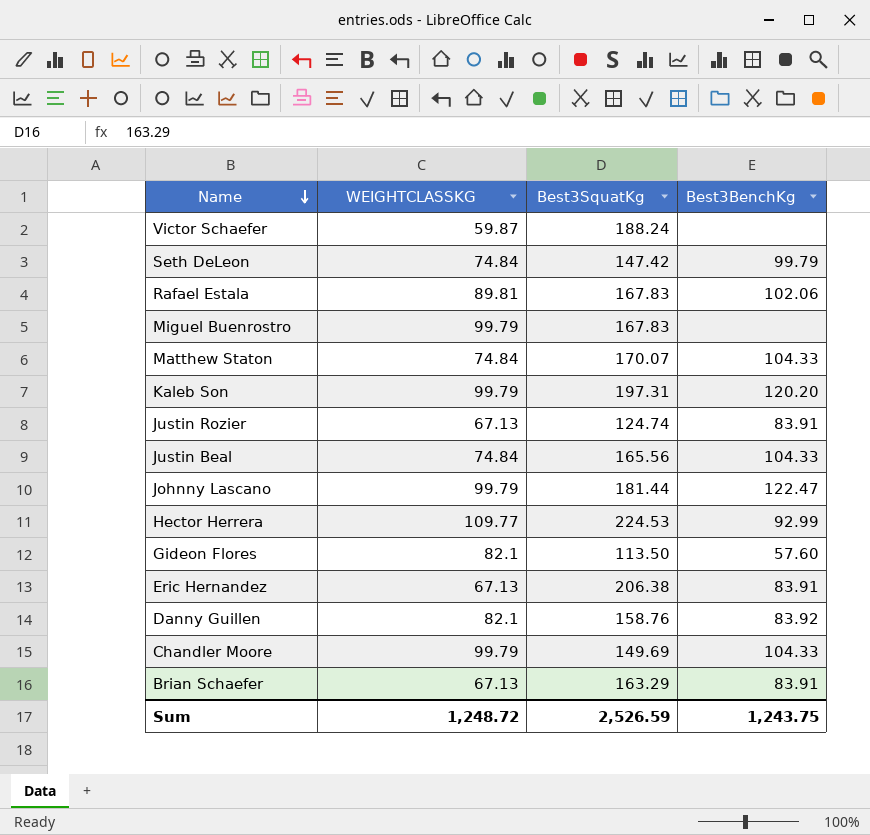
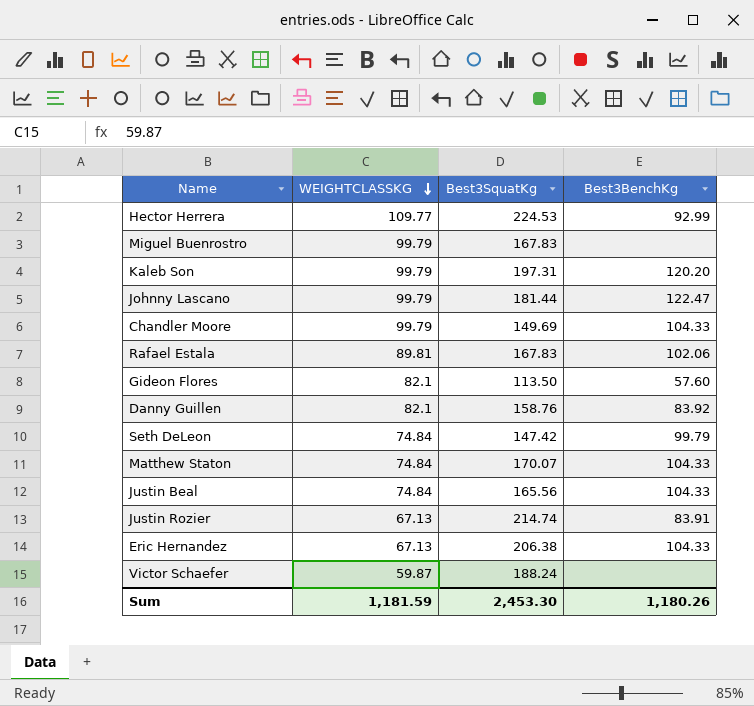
row order: Name descending -> WEIGHTCLASSKG descending
row Brian Schaefer: 67.13 | 163.29 | 83.91 -> none
Justin Rozier | Best3SquatKg: 124.74 -> 214.74
Eric Hernandez | Best3BenchKg: 83.91 -> 104.33
Sum | WEIGHTCLASSKG: 1,248.72 -> 1,181.59
Sum | Best3SquatKg: 2,526.59 -> 2,453.30
Sum | Best3BenchKg: 1,243.75 -> 1,180.26

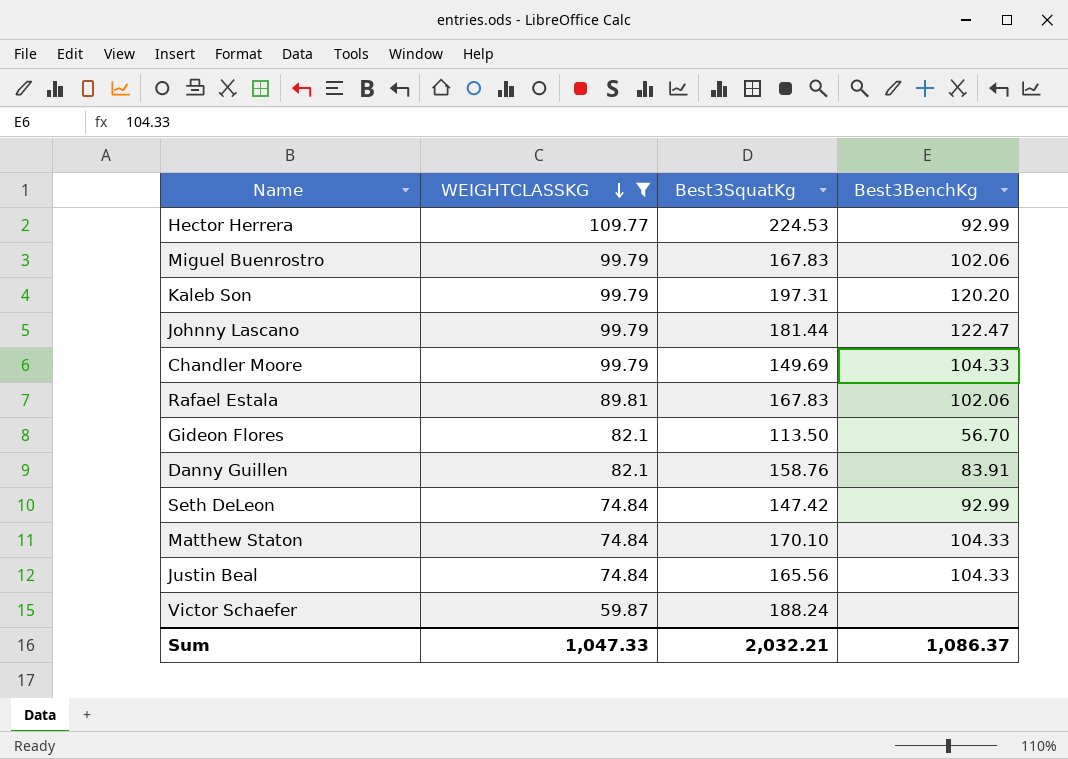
filter: none -> WEIGHTCLASSKG != 67.13
Miguel Buenrostro | Best3BenchKg: none -> 102.06
Gideon Flores | Best3BenchKg: 57.60 -> 56.70
Danny Guillen | Best3BenchKg: 83.92 -> 83.91
Seth DeLeon | Best3BenchKg: 99.79 -> 92.99
Matthew Staton | Best3SquatKg: 170.07 -> 170.10
Sum | WEIGHTCLASSKG: 1,181.59 -> 1,047.33
Sum | Best3SquatKg: 2,453.30 -> 2,032.21
Sum | Best3BenchKg: 1,180.26 -> 1,086.37

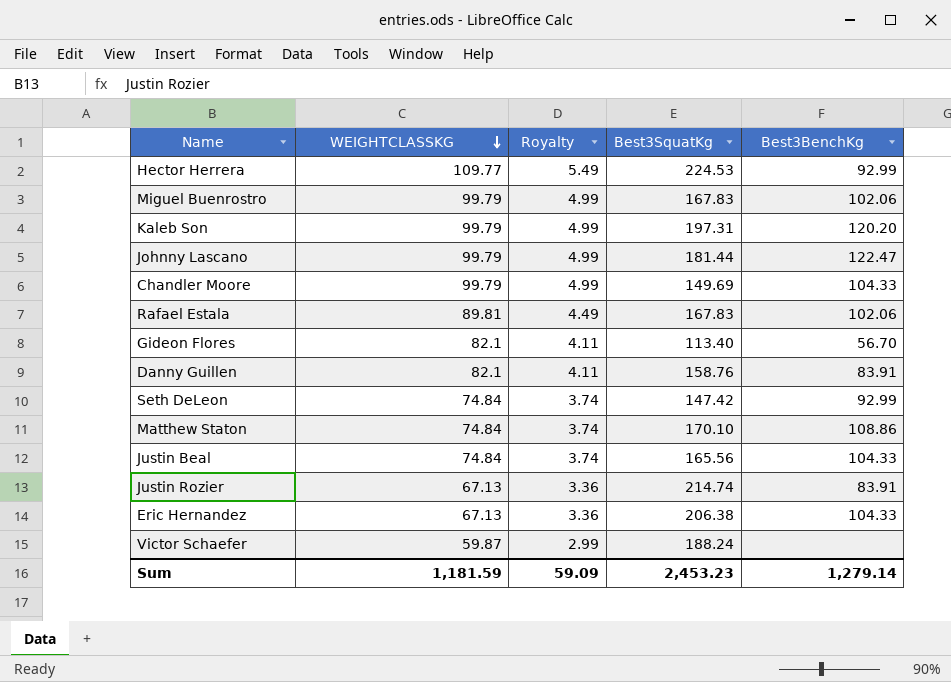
filter: WEIGHTCLASSKG != 67.13 -> none
column Royalty | formula: none -> [WEIGHTCLASSKG] * 0.05
Gideon Flores | Best3SquatKg: 113.50 -> 113.40
Matthew Staton | Best3BenchKg: 104.33 -> 108.86
Sum | WEIGHTCLASSKG: 1,047.33 -> 1,181.59
Sum | Best3SquatKg: 2,032.21 -> 2,453.23
Sum | Best3BenchKg: 1,086.37 -> 1,279.14

